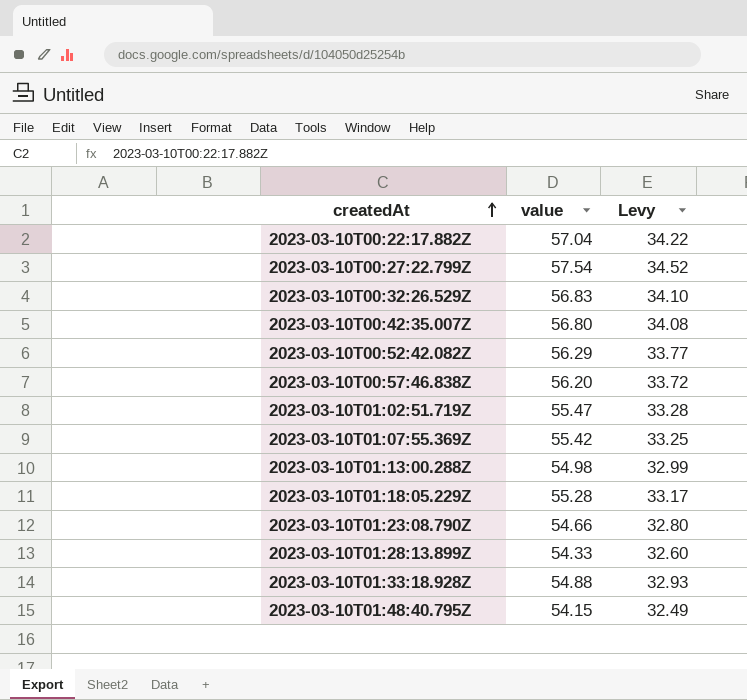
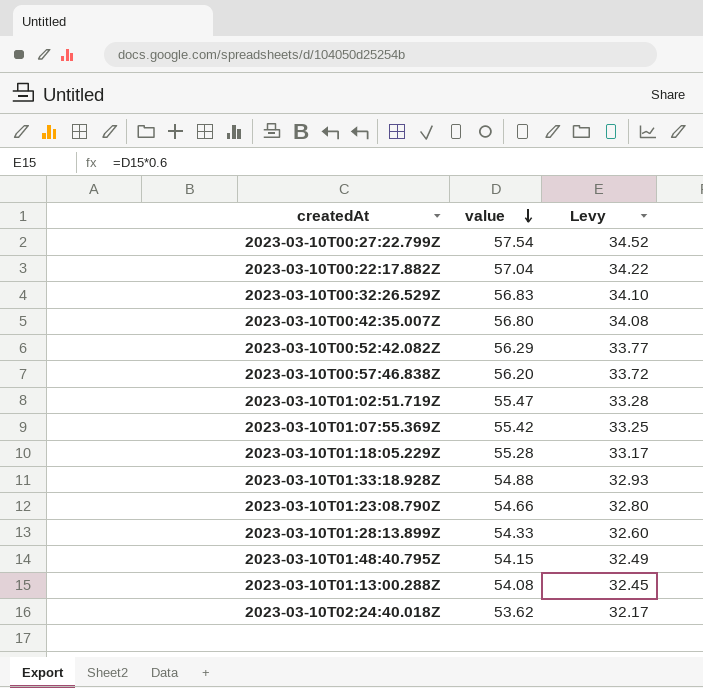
row order: createdAt ascending -> value descending
2023-03-10T01:13:00.288Z | value: 54.98 -> 54.08
2023-03-10T01:13:00.288Z | Levy: 32.99 -> 32.45
row 2023-03-10T02:24:40.018Z: none -> 53.62 | 32.17

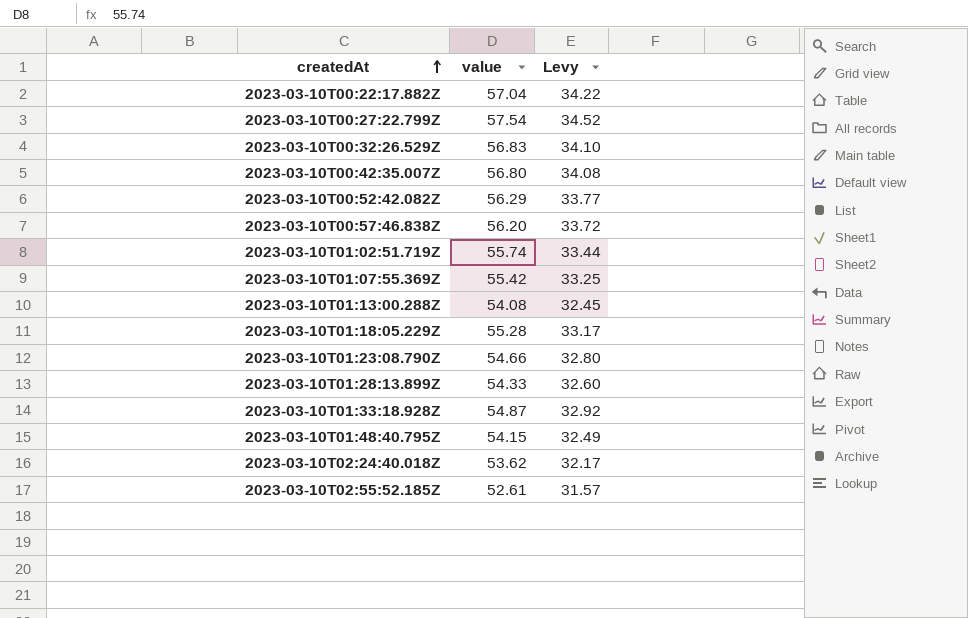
row order: value descending -> createdAt ascending
2023-03-10T01:02:51.719Z | value: 55.47 -> 55.74
2023-03-10T01:02:51.719Z | Levy: 33.28 -> 33.44
2023-03-10T01:33:18.928Z | value: 54.88 -> 54.87
2023-03-10T01:33:18.928Z | Levy: 32.93 -> 32.92
row 2023-03-10T02:55:52.185Z: none -> 52.61 | 31.57

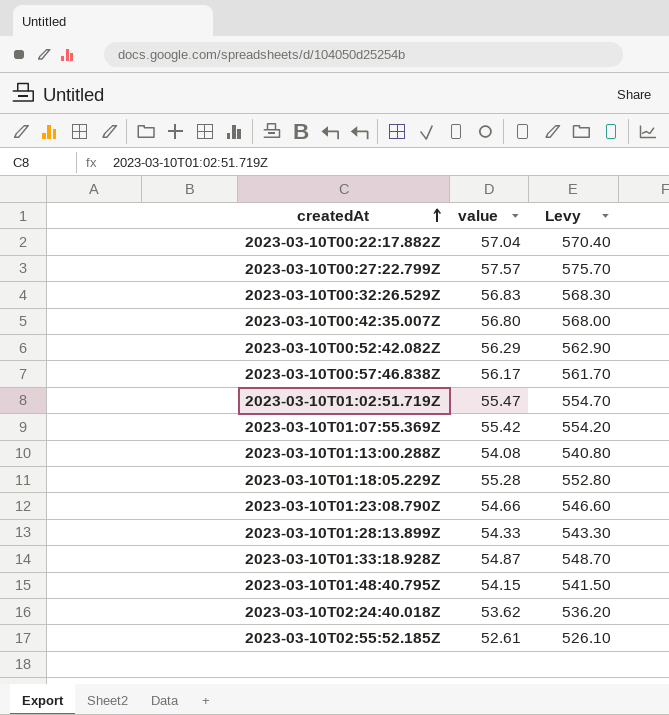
column Levy | formula: [value] * 0.6 -> [value] * 10
2023-03-10T00:27:22.799Z | value: 57.54 -> 57.57
2023-03-10T00:57:46.838Z | value: 56.20 -> 56.17
2023-03-10T01:02:51.719Z | value: 55.74 -> 55.47

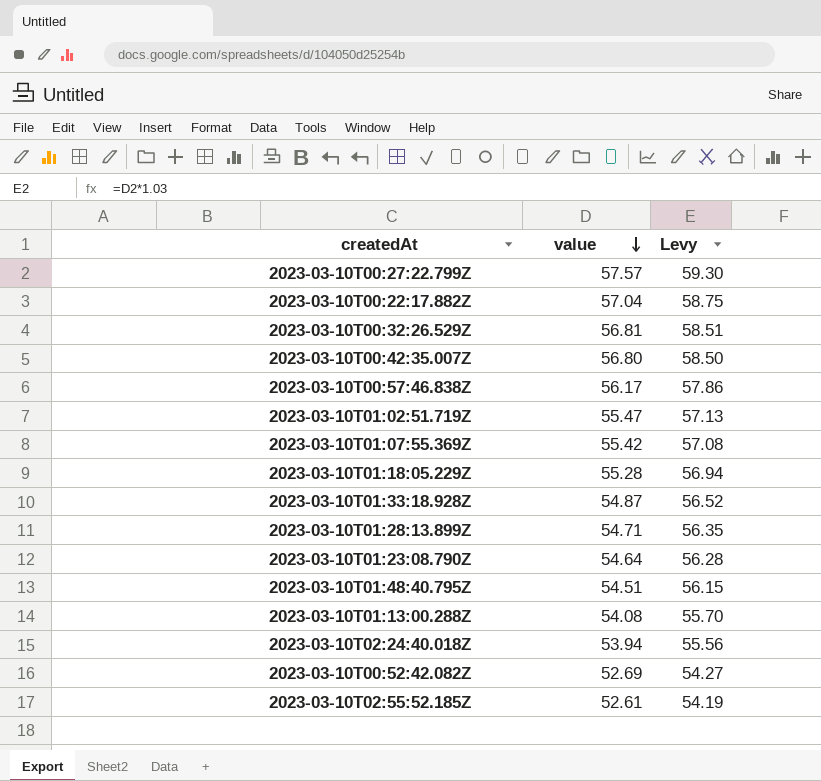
row order: createdAt ascending -> value descending
column Levy | formula: [value] * 10 -> [value] * 1.03
2023-03-10T00:32:26.529Z | value: 56.83 -> 56.81
2023-03-10T01:28:13.899Z | value: 54.33 -> 54.71
2023-03-10T01:23:08.790Z | value: 54.66 -> 54.64
2023-03-10T01:48:40.795Z | value: 54.15 -> 54.51
2023-03-10T02:24:40.018Z | value: 53.62 -> 53.94
2023-03-10T00:52:42.082Z | value: 56.29 -> 52.69

